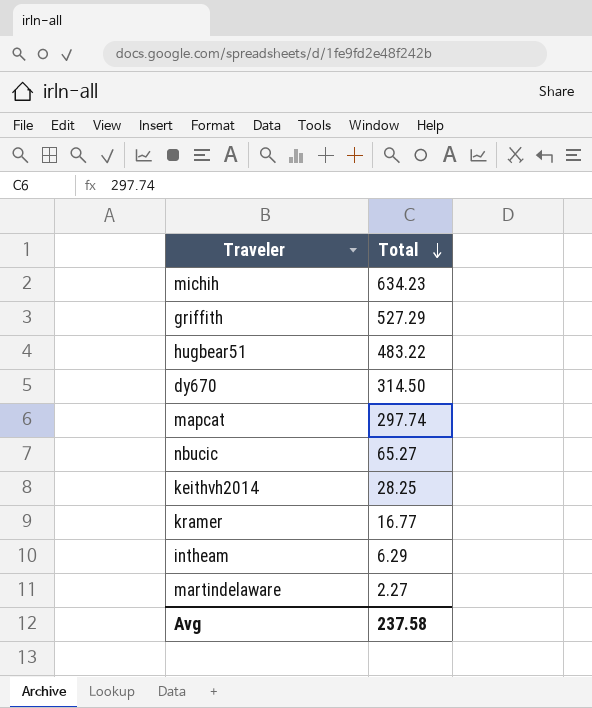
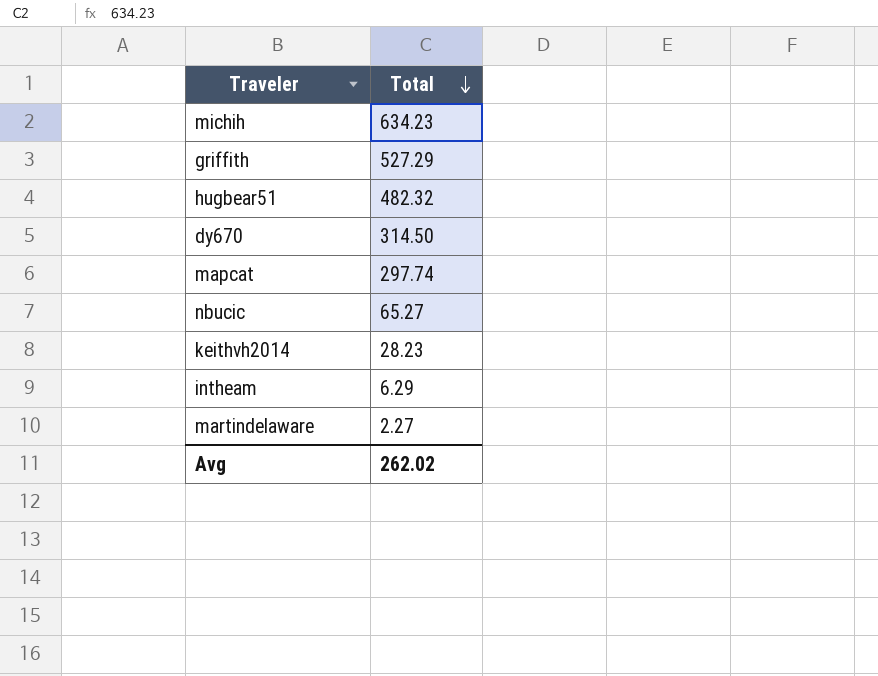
row kramer: 16.77 -> none
hugbear51 | Total: 483.22 -> 482.32
keithvh2014 | Total: 28.25 -> 28.23
Avg | Total: 237.58 -> 262.02

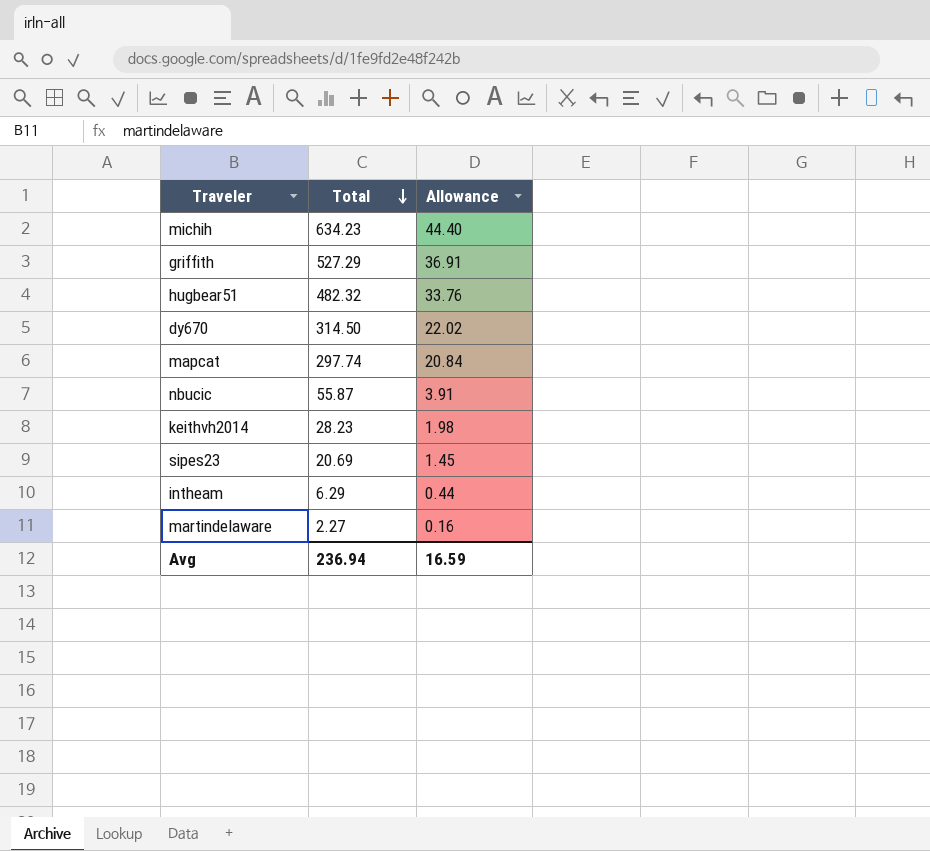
column Allowance | formula: none -> [Total] * 0.07
nbucic | Total: 65.27 -> 55.87
row sipes23: none -> 20.69 | 1.45
Avg | Total: 262.02 -> 236.94

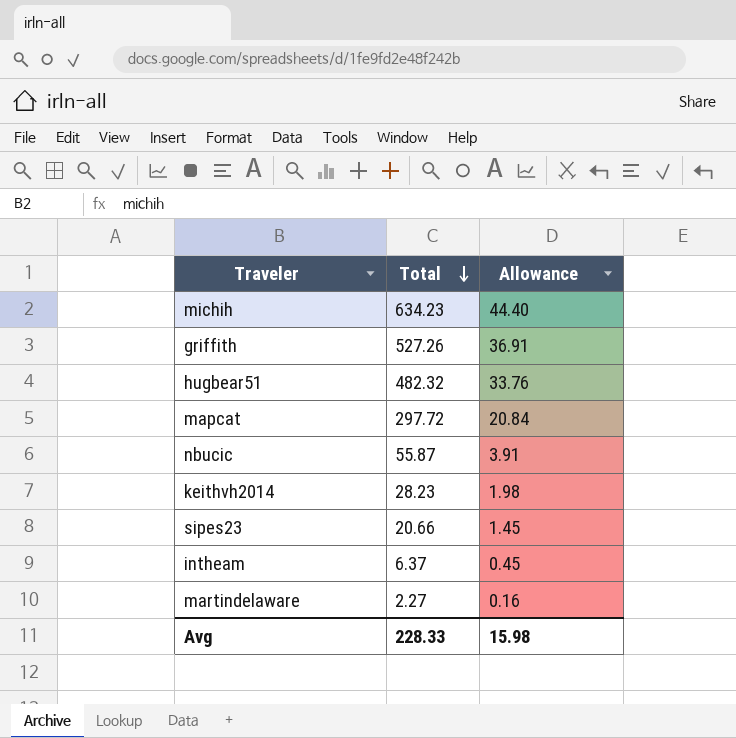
row dy670: 314.50 | 22.02 -> none
griffith | Total: 527.29 -> 527.26
mapcat | Total: 297.74 -> 297.72
sipes23 | Total: 20.69 -> 20.66
intheam | Total: 6.29 -> 6.37
intheam | Allowance: 0.44 -> 0.45
Avg | Total: 236.94 -> 228.33
Avg | Allowance: 16.59 -> 15.98

